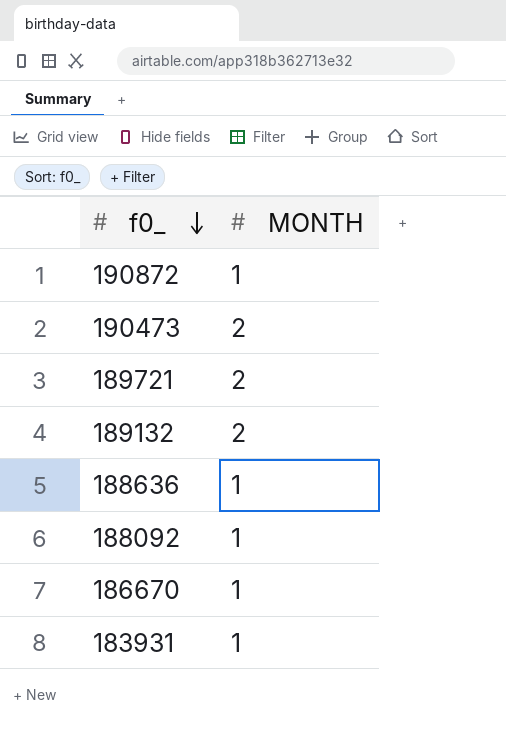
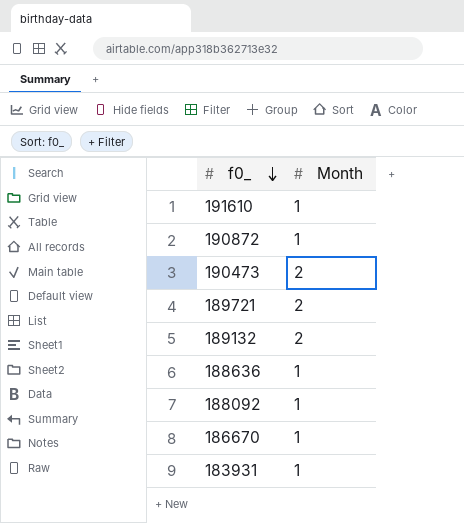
column name: MONTH -> Month
row 191610: none -> 1

